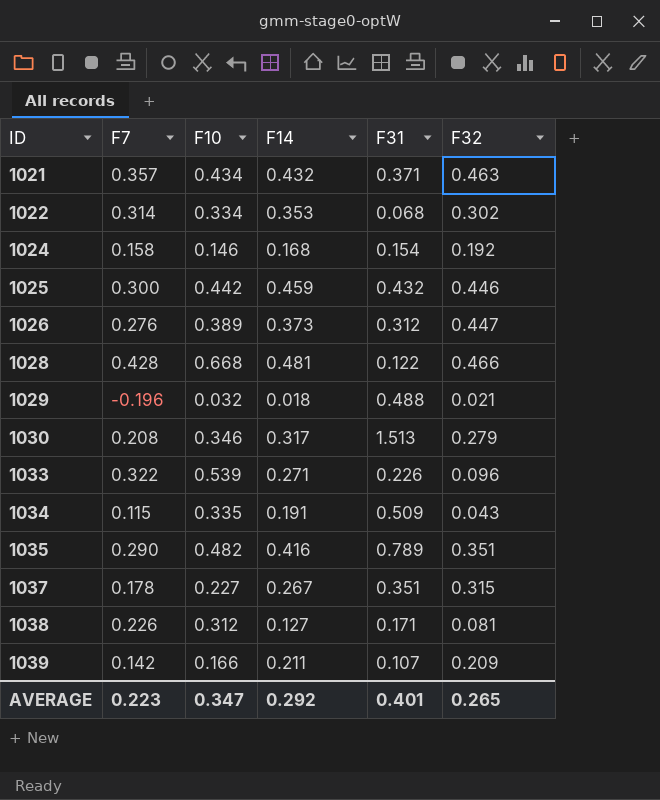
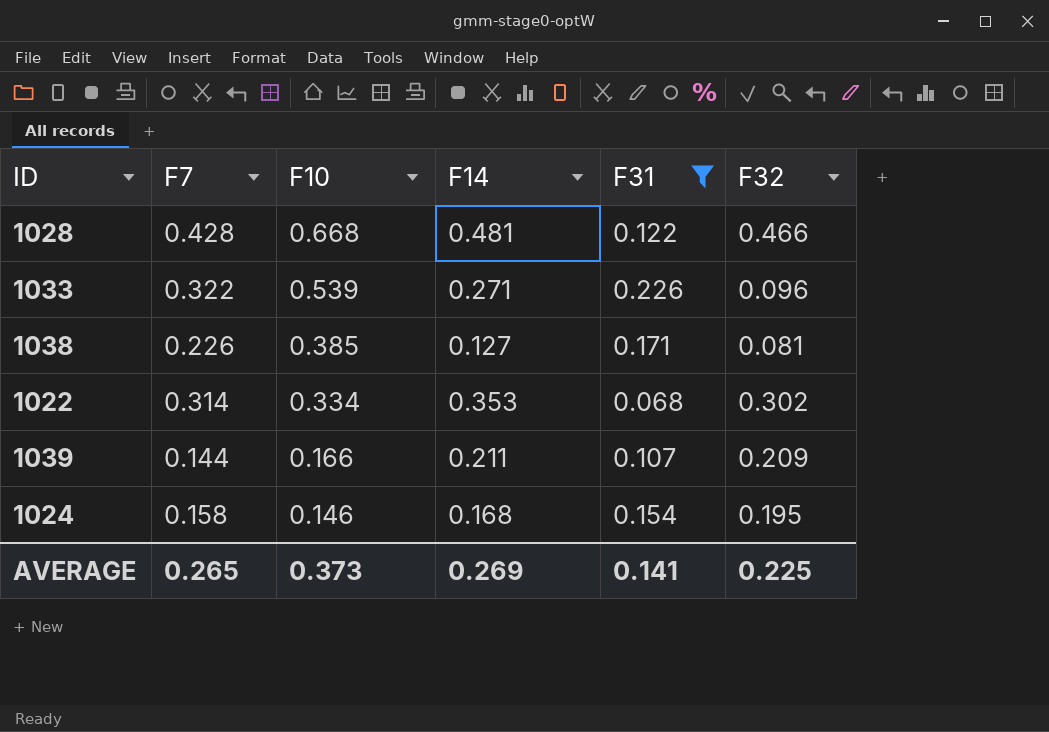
filter: none -> F31 <= 0.226
row order: ID ascending -> F10 descending
1038 | F10: 0.312 -> 0.385
1039 | F7: 0.142 -> 0.144
1024 | F32: 0.192 -> 0.195
AVERAGE | F7: 0.223 -> 0.265
AVERAGE | F10: 0.347 -> 0.373
AVERAGE | F14: 0.292 -> 0.269
AVERAGE | F31: 0.401 -> 0.141
AVERAGE | F32: 0.265 -> 0.225

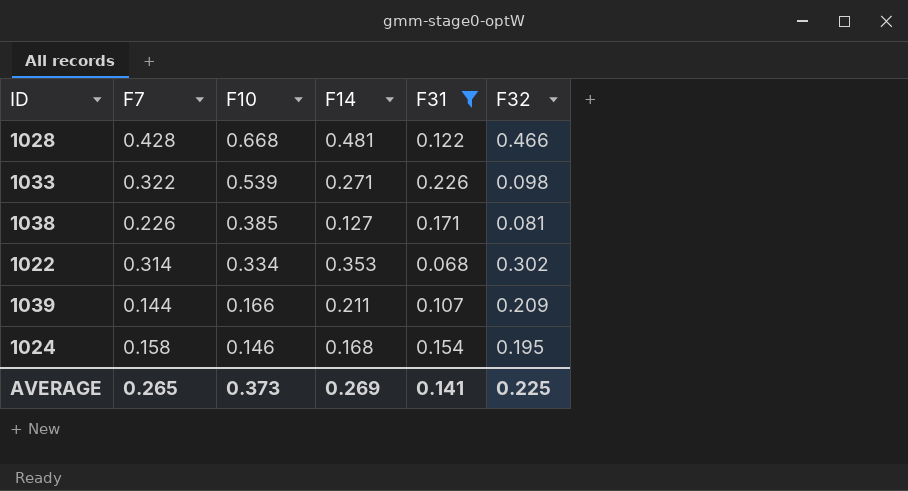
1033 | F32: 0.096 -> 0.098

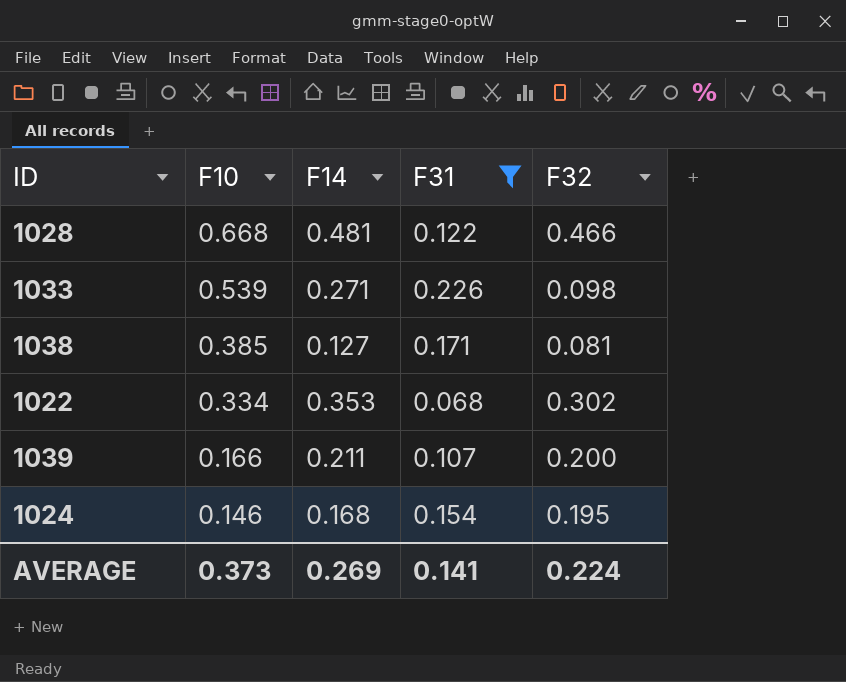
column F7 | position: 2 -> none
1039 | F32: 0.209 -> 0.200
AVERAGE | F32: 0.225 -> 0.224

